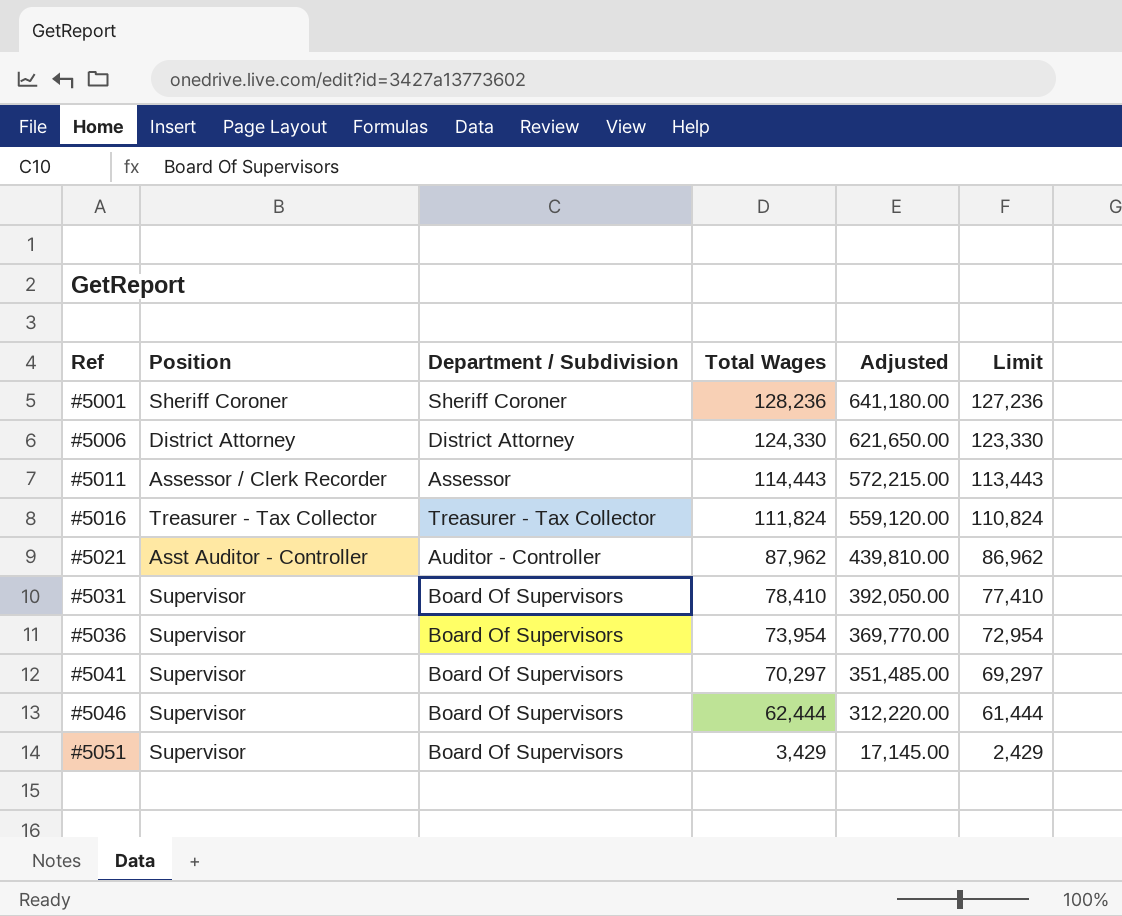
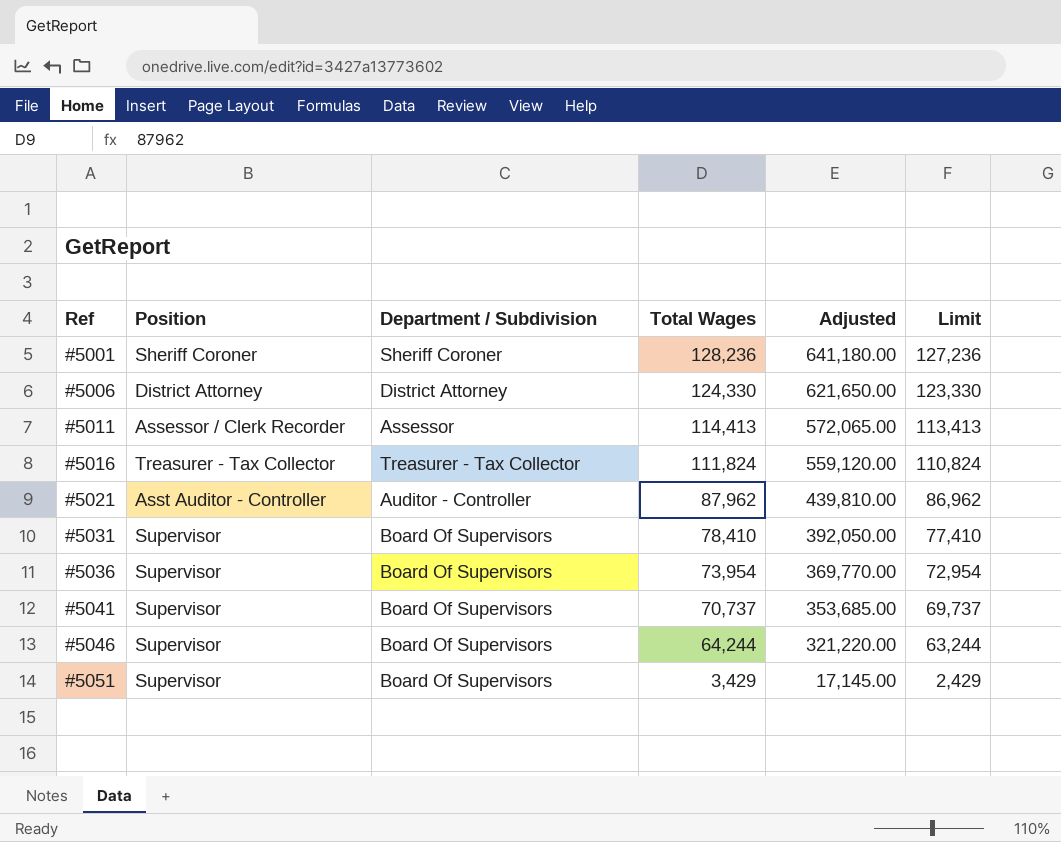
#5011 | Total Wages: 114,443 -> 114,413
#5011 | Adjusted: 572,215.00 -> 572,065.00
#5011 | Limit: 113,443 -> 113,413
#5041 | Total Wages: 70,297 -> 70,737
#5041 | Adjusted: 351,485.00 -> 353,685.00
#5041 | Limit: 69,297 -> 69,737
#5046 | Total Wages: 62,444 -> 64,244
#5046 | Adjusted: 312,220.00 -> 321,220.00
#5046 | Limit: 61,444 -> 63,244

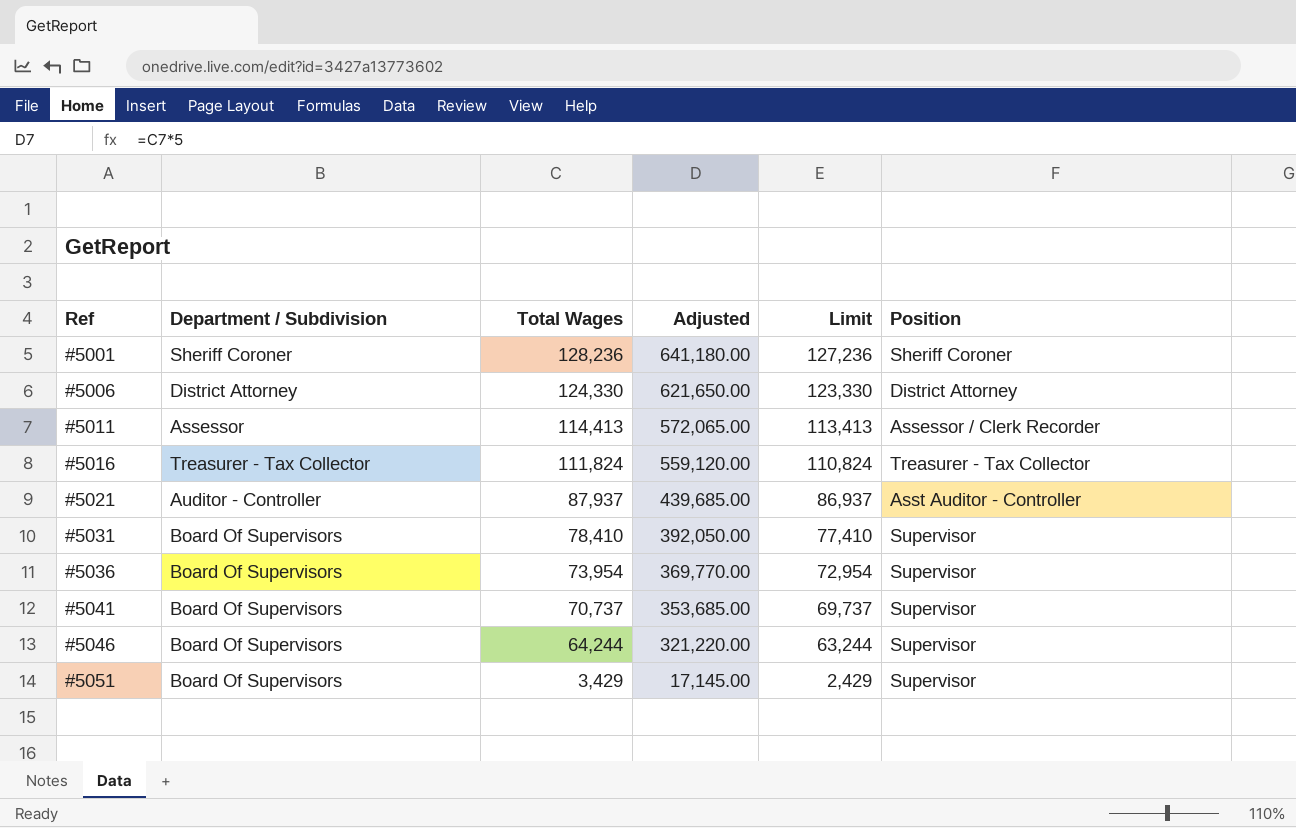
column Position | position: 2 -> 6
#5021 | Total Wages: 87,962 -> 87,937
#5021 | Adjusted: 439,810.00 -> 439,685.00
#5021 | Limit: 86,962 -> 86,937

